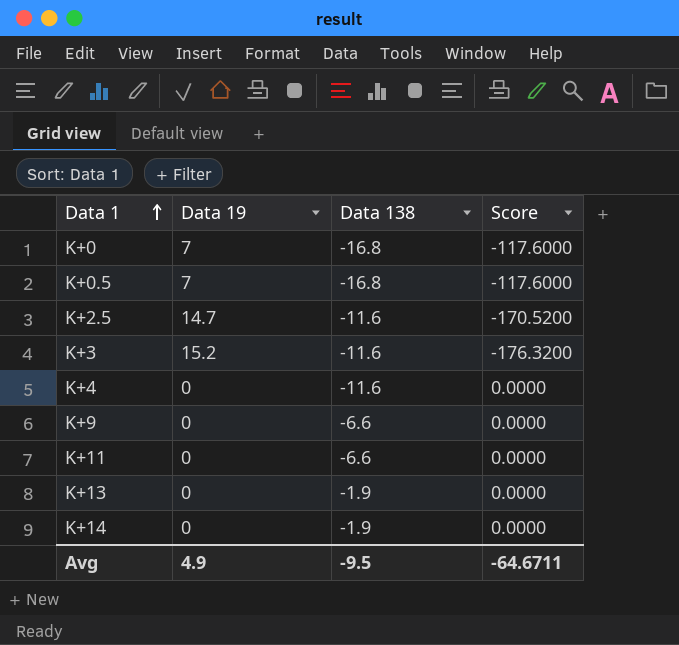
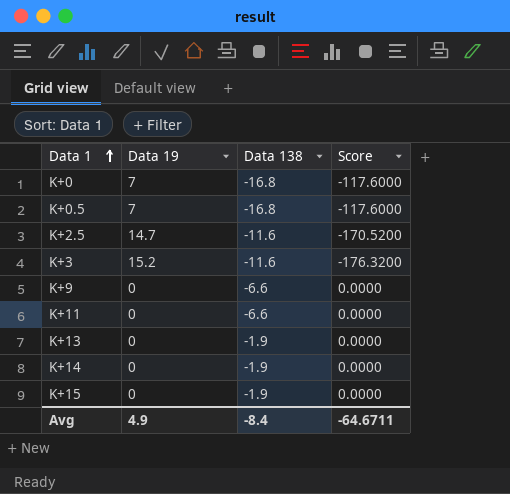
row K+4: 0 | -11.6 | 0.0000 -> none
row K+15: none -> 0 | -1.9 | 0.0000
Avg | Data 138: -9.5 -> -8.4

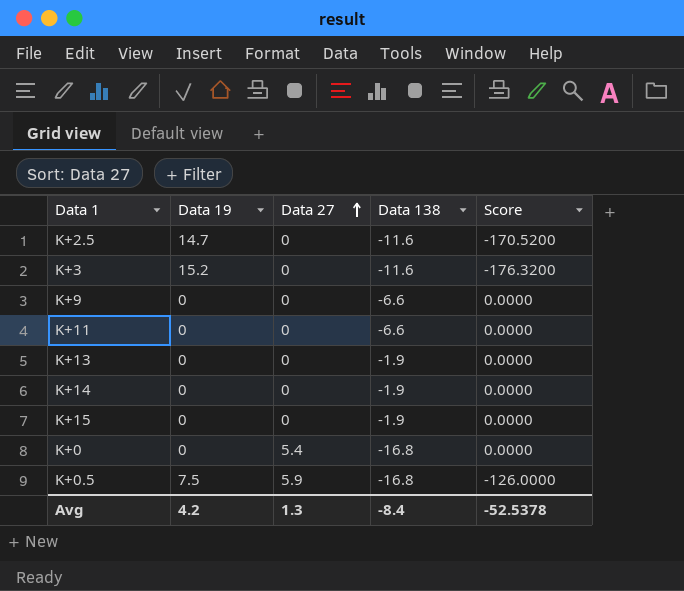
row order: Data 1 ascending -> Data 27 ascending
column Data 27 | position: none -> 3
K+0 | Data 19: 7 -> 0
K+0 | Score: -117.6000 -> 0.0000
K+0.5 | Data 19: 7 -> 7.5
K+0.5 | Score: -117.6000 -> -126.0000
Avg | Data 19: 4.9 -> 4.2
Avg | Score: -64.6711 -> -52.5378

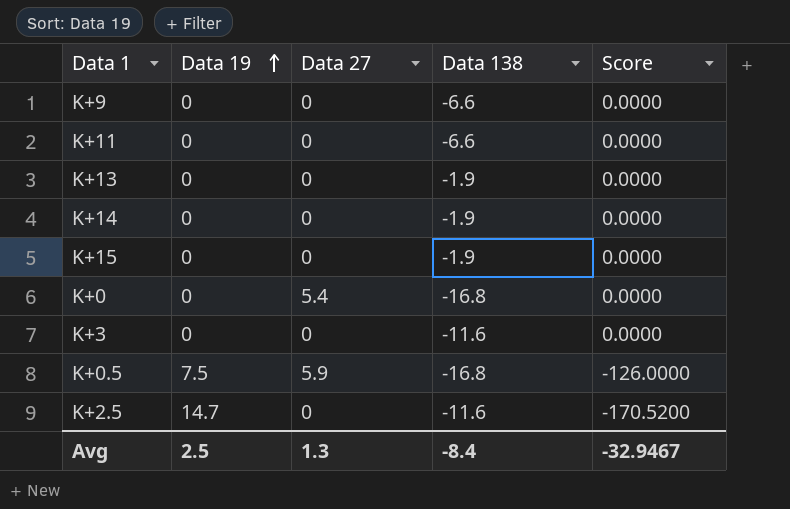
row order: Data 27 ascending -> Data 19 ascending
K+3 | Data 19: 15.2 -> 0
K+3 | Score: -176.3200 -> 0.0000
Avg | Data 19: 4.2 -> 2.5
Avg | Score: -52.5378 -> -32.9467

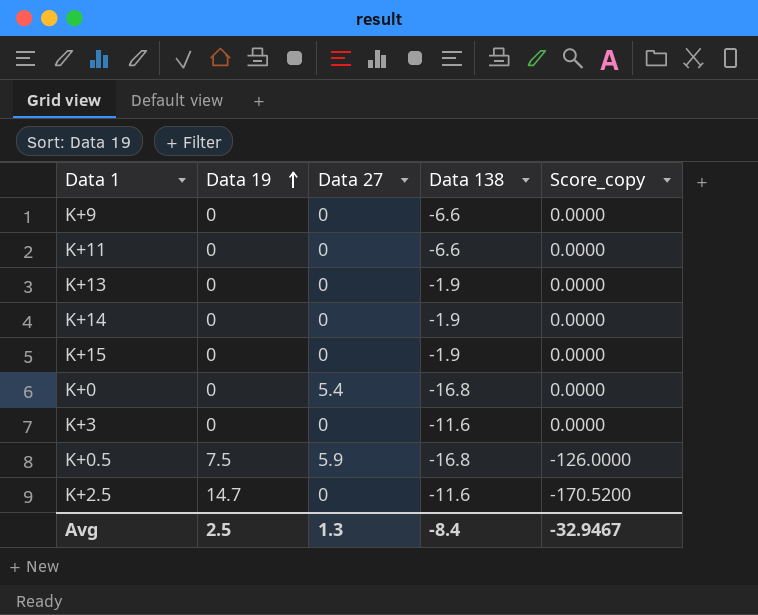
column name: Score -> Score_copy

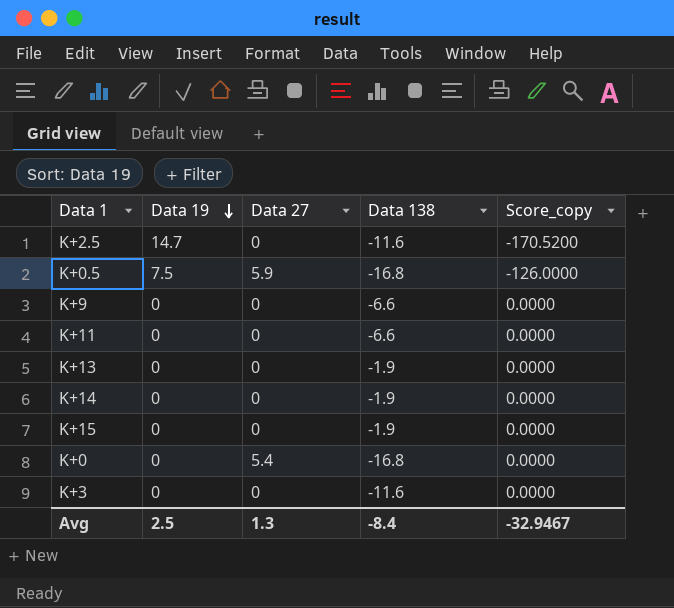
row order: Data 19 ascending -> Data 19 descending

